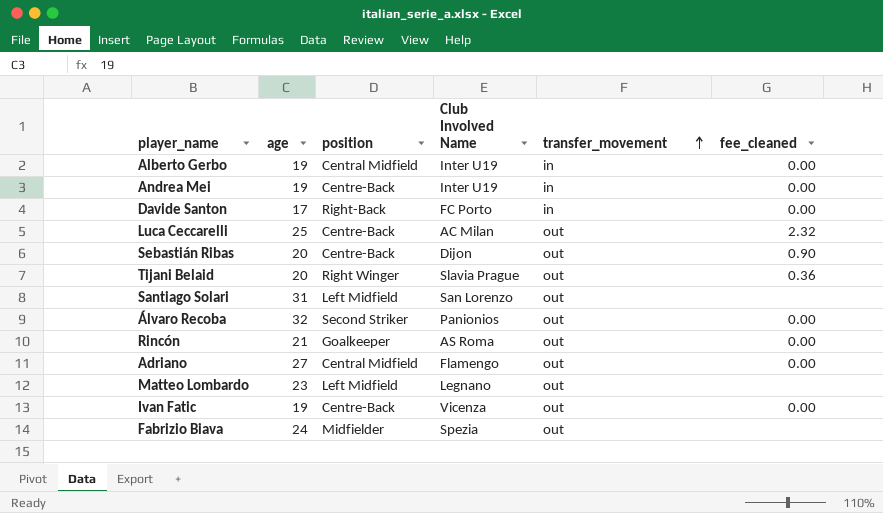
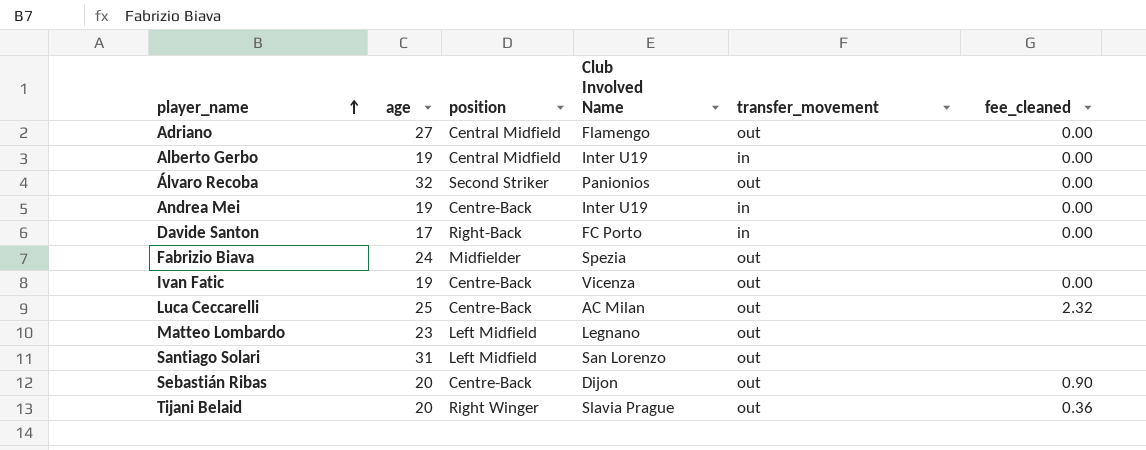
row order: transfer_movement ascending -> player_name ascending
row Rincón: 21 | Goalkeeper | AS Roma | out | 0.00 -> none

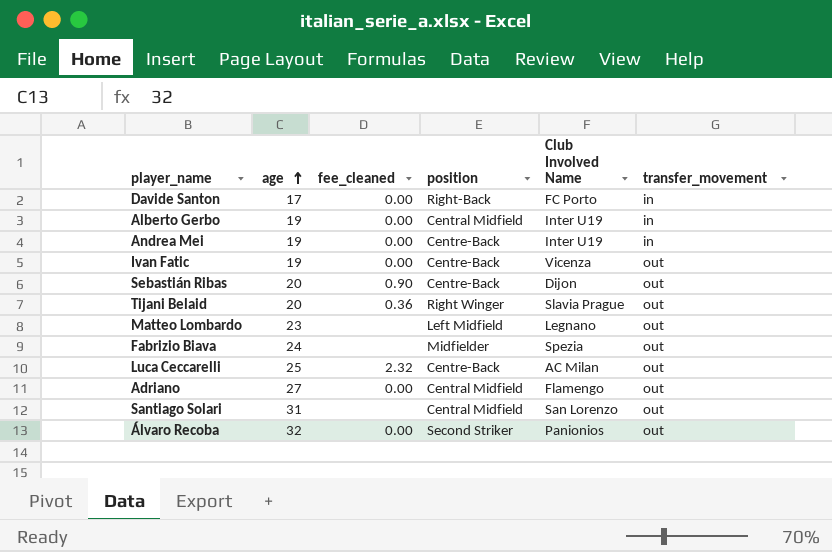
row order: player_name ascending -> age ascending
column fee_cleaned | position: 6 -> 3
Santiago Solari | position: Left Midfield -> Central Midfield

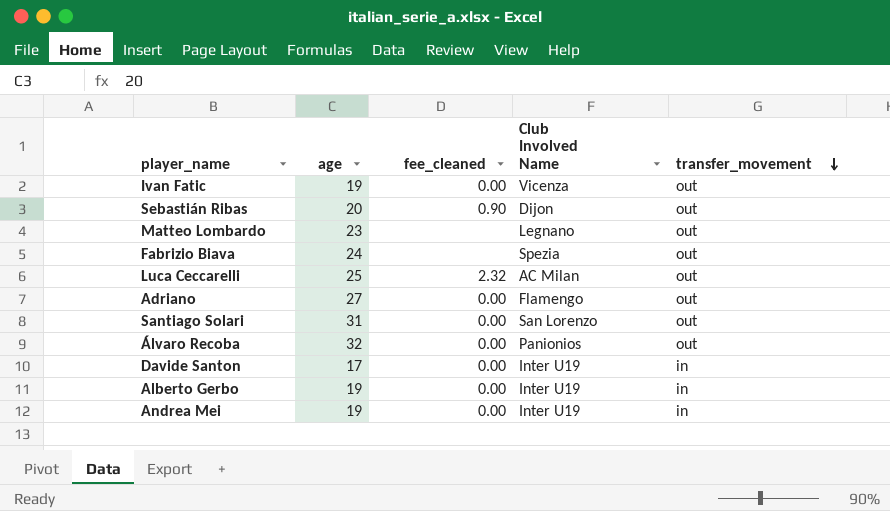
row order: age ascending -> transfer_movement descending
column position | position: 4 -> none
row Tijani Belaid: 20 | 0.36 | Right Winger | Slavia Prague | out -> none
Santiago Solari | fee_cleaned: none -> 0.00
Davide Santon | Club Involved Name: FC Porto -> Inter U19

